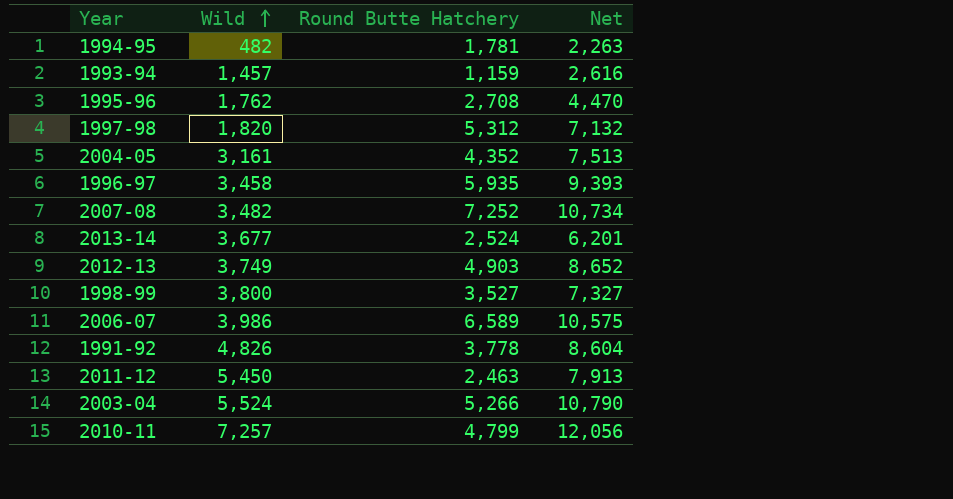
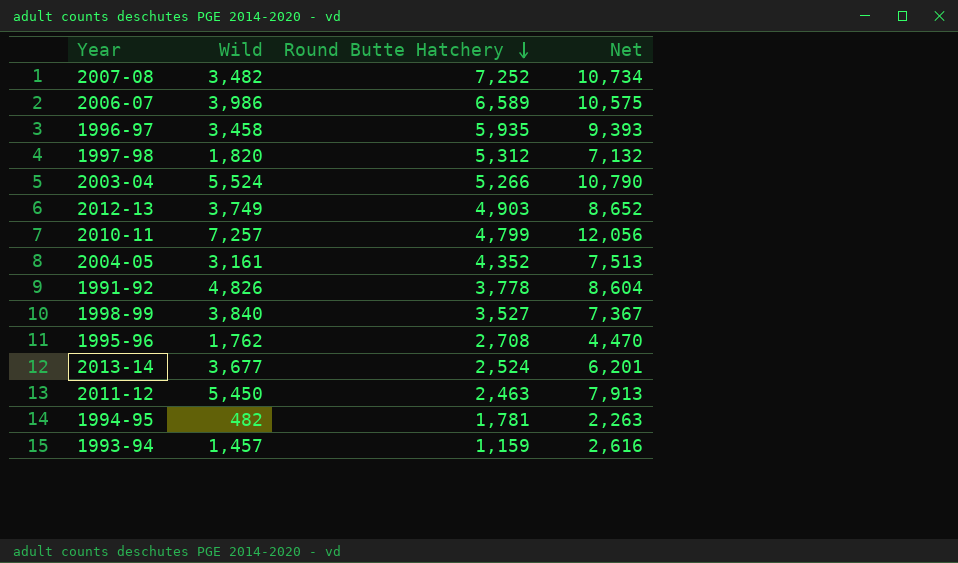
row order: Wild ascending -> Round Butte Hatchery descending
1998-99 | Wild: 3,800 -> 3,840
1998-99 | Net: 7,327 -> 7,367

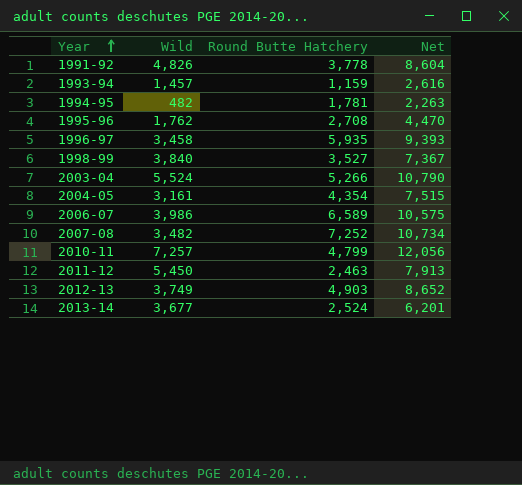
row order: Round Butte Hatchery descending -> Year ascending
row 1997-98: 1,820 | 5,312 | 7,132 -> none
2004-05 | Round Butte Hatchery: 4,352 -> 4,354
2004-05 | Net: 7,513 -> 7,515

